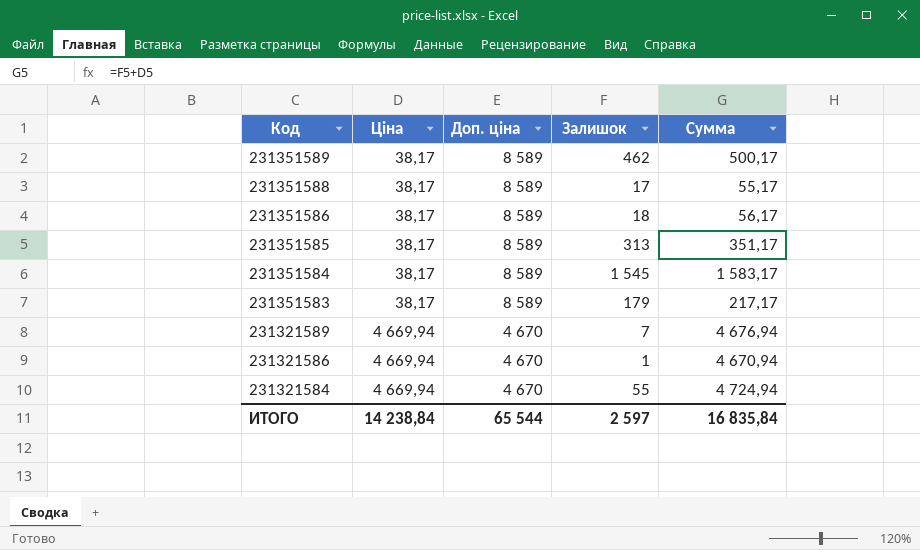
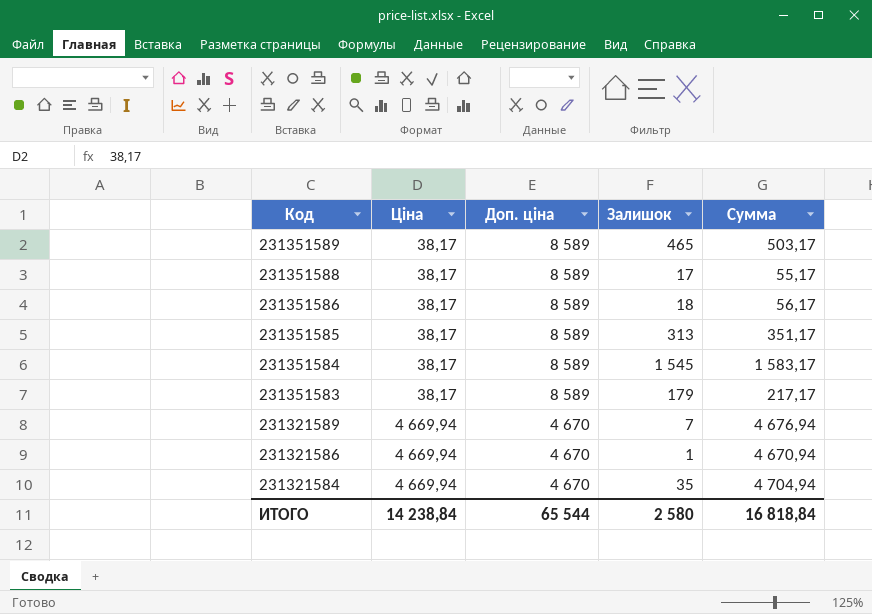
231351589 | Залишок: 462 -> 465
231351589 | Сумма: 500,17 -> 503,17
231321584 | Залишок: 55 -> 35
231321584 | Сумма: 4 724,94 -> 4 704,94
ИТОГО | Залишок: 2 597 -> 2 580
ИТОГО | Сумма: 16 835,84 -> 16 818,84

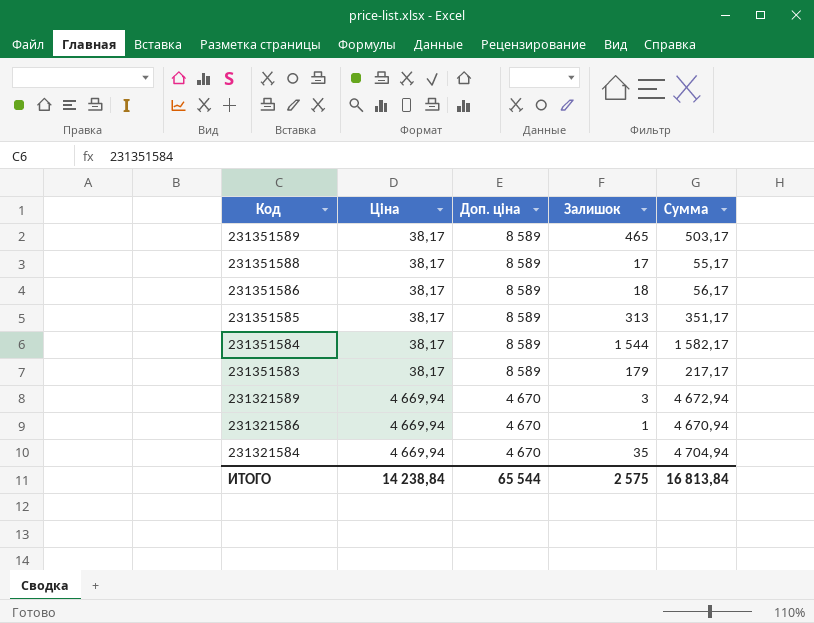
231351584 | Залишок: 1 545 -> 1 544
231351584 | Сумма: 1 583,17 -> 1 582,17
231321589 | Залишок: 7 -> 3
231321589 | Сумма: 4 676,94 -> 4 672,94
ИТОГО | Залишок: 2 580 -> 2 575
ИТОГО | Сумма: 16 818,84 -> 16 813,84

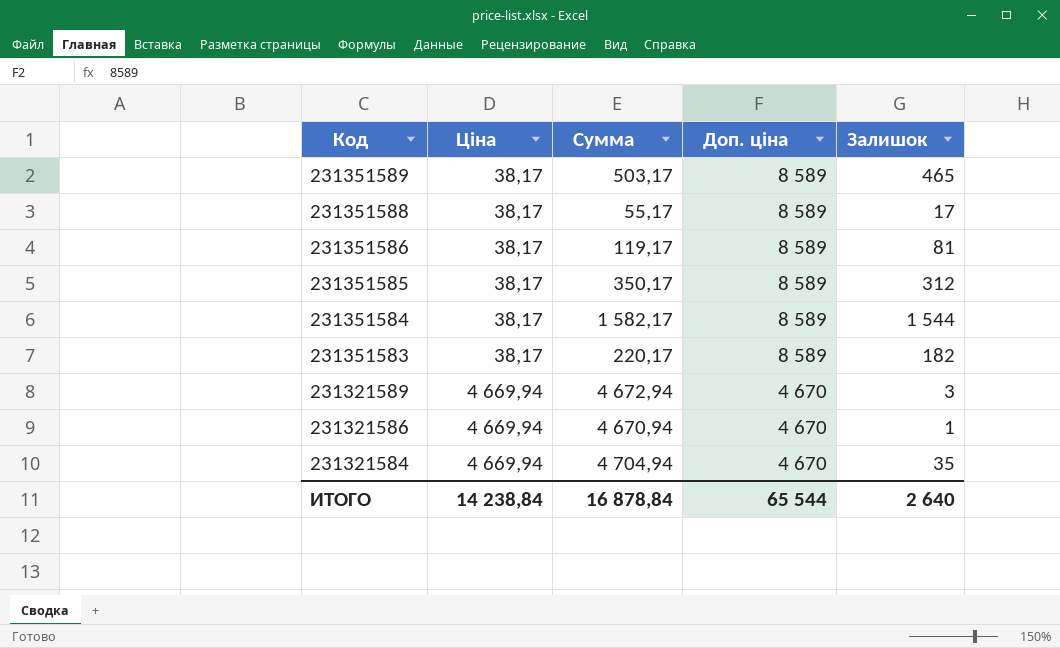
column Сумма | position: 5 -> 3
231351586 | Сумма: 56,17 -> 119,17
231351586 | Залишок: 18 -> 81
231351585 | Сумма: 351,17 -> 350,17
231351585 | Залишок: 313 -> 312
231351583 | Сумма: 217,17 -> 220,17
231351583 | Залишок: 179 -> 182
ИТОГО | Сумма: 16 813,84 -> 16 878,84
ИТОГО | Залишок: 2 575 -> 2 640

